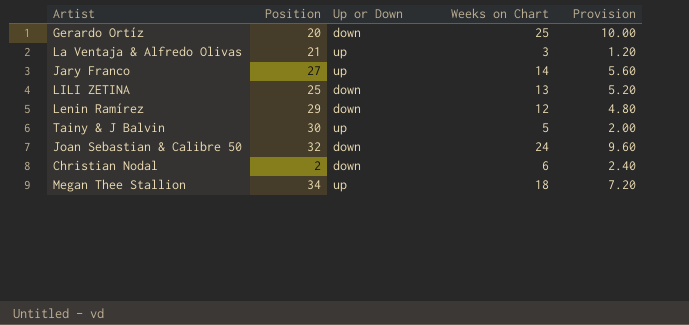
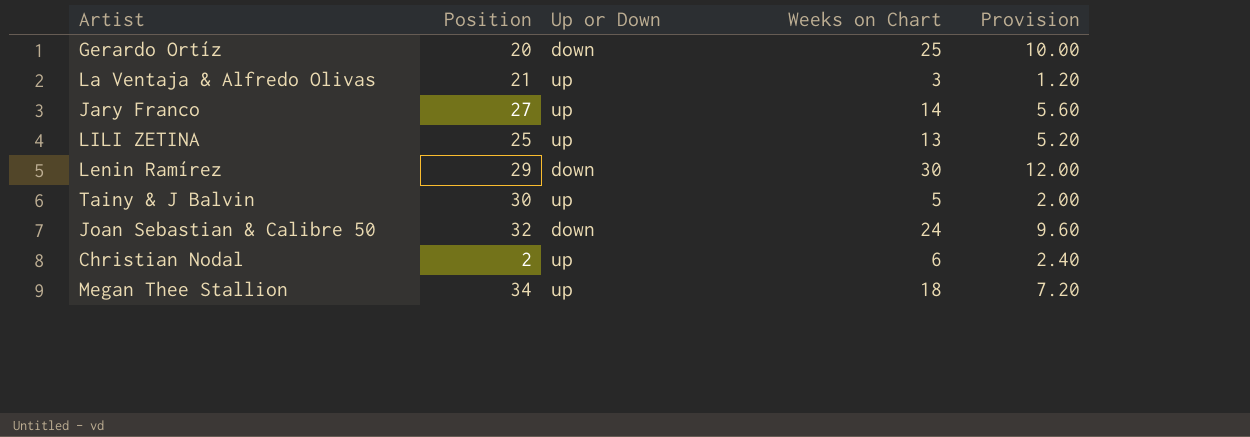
LILI ZETINA | Up or Down: down -> up
Lenin Ramírez | Weeks on Chart: 12 -> 30
Lenin Ramírez | Provision: 4.80 -> 12.00
Christian Nodal | Up or Down: down -> up

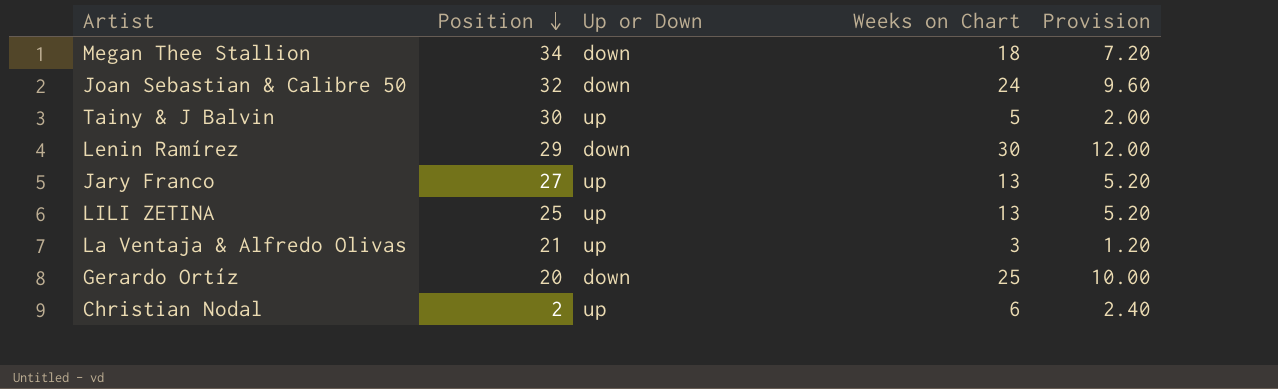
row order: none -> Position descending
Megan Thee Stallion | Up or Down: up -> down
Jary Franco | Weeks on Chart: 14 -> 13
Jary Franco | Provision: 5.60 -> 5.20

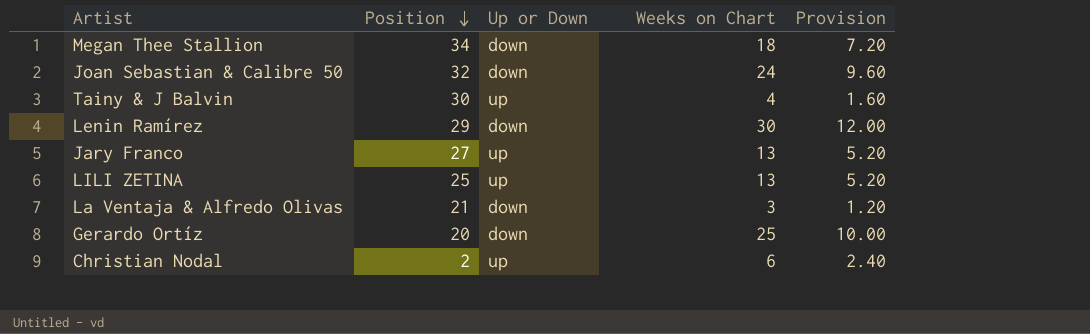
Tainy & J Balvin | Weeks on Chart: 5 -> 4
Tainy & J Balvin | Provision: 2.00 -> 1.60
La Ventaja & Alfredo Olivas | Up or Down: up -> down

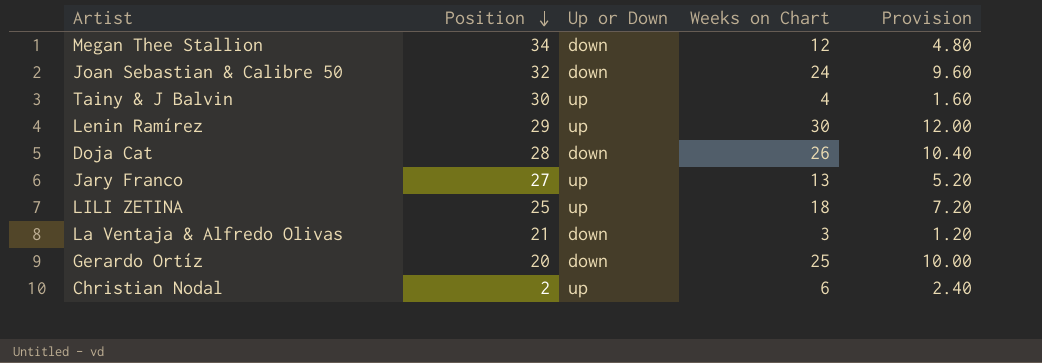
Megan Thee Stallion | Weeks on Chart: 18 -> 12
Megan Thee Stallion | Provision: 7.20 -> 4.80
Lenin Ramírez | Up or Down: down -> up
row Doja Cat: none -> 28 | down | 26 | 10.40
LILI ZETINA | Weeks on Chart: 13 -> 18
LILI ZETINA | Provision: 5.20 -> 7.20

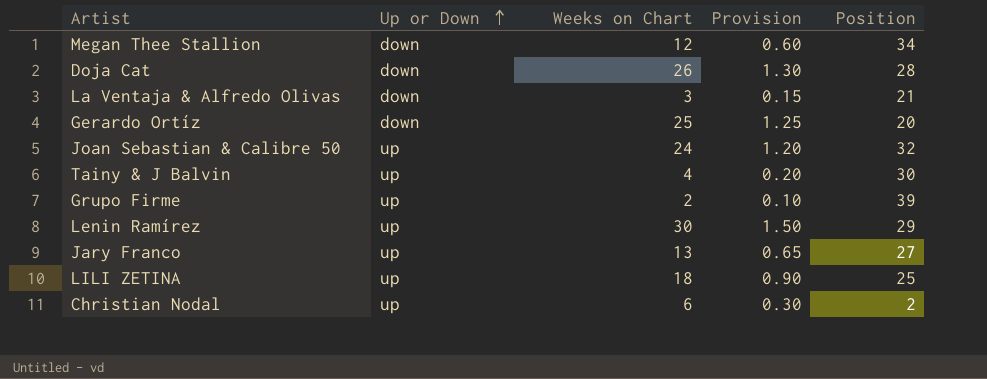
row order: Position descending -> Up or Down ascending
column Provision | formula: [Weeks on Chart] * 0.4 -> [Weeks on Chart] * 0.05
column Position | position: 2 -> 5
Joan Sebastian & Calibre 50 | Up or Down: down -> up
row Grupo Firme: none -> up | 2 | 0.10 | 39

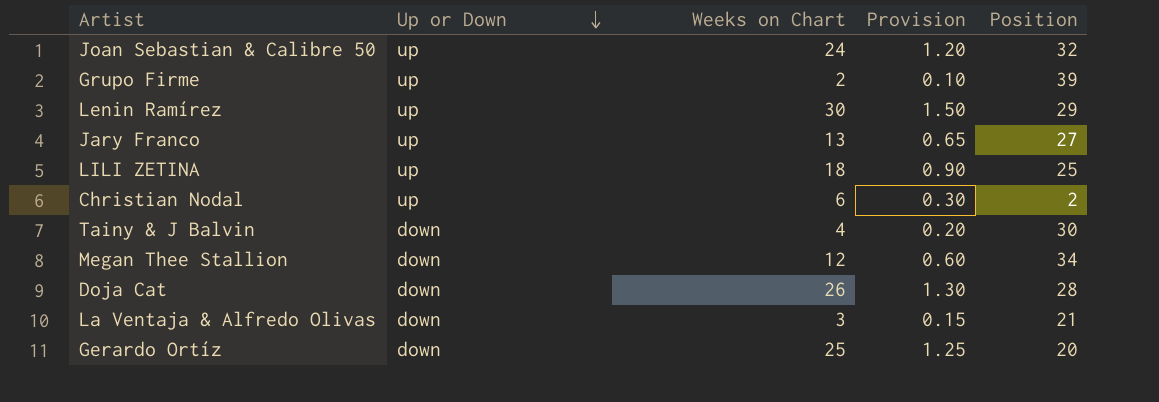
row order: Up or Down ascending -> Up or Down descending
Tainy & J Balvin | Up or Down: up -> down

